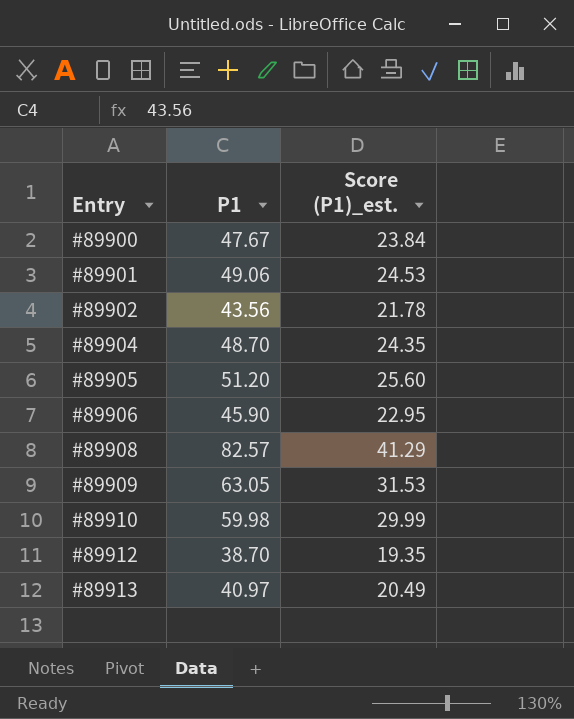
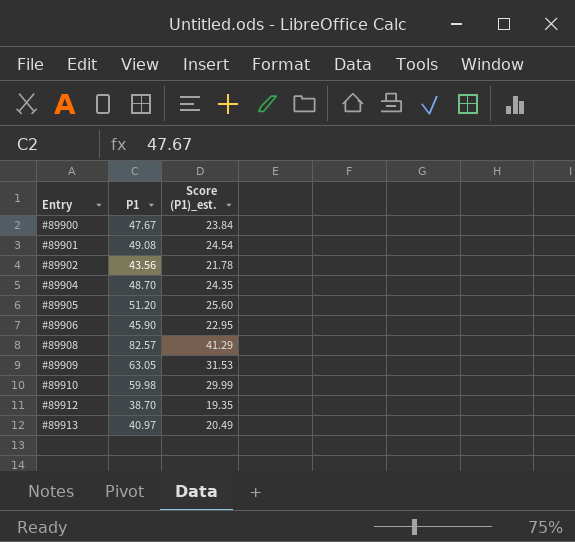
#89901 | P1: 49.06 -> 49.08
#89901 | Score (P1)_est.: 24.53 -> 24.54

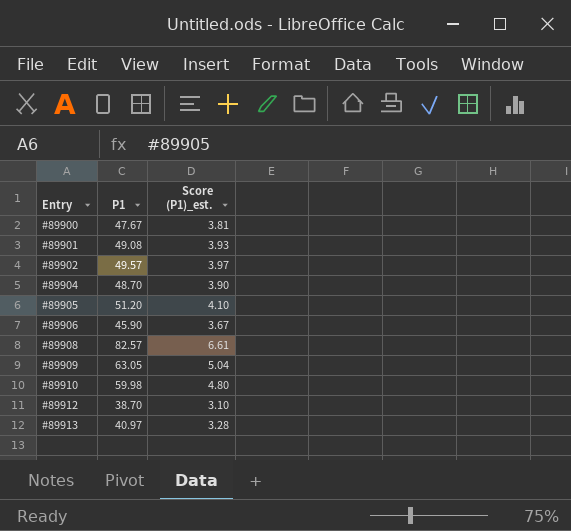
column Score (P1)_est. | formula: [P1] * 0.5 -> [P1] * 0.08
#89902 | P1: 43.56 -> 49.57

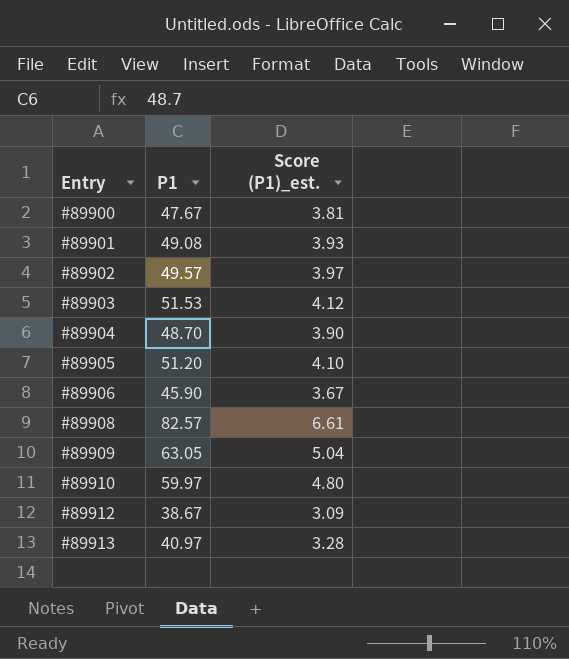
row #89903: none -> 51.53 | 4.12
#89910 | P1: 59.98 -> 59.97
#89912 | P1: 38.70 -> 38.67
#89912 | Score (P1)_est.: 3.10 -> 3.09

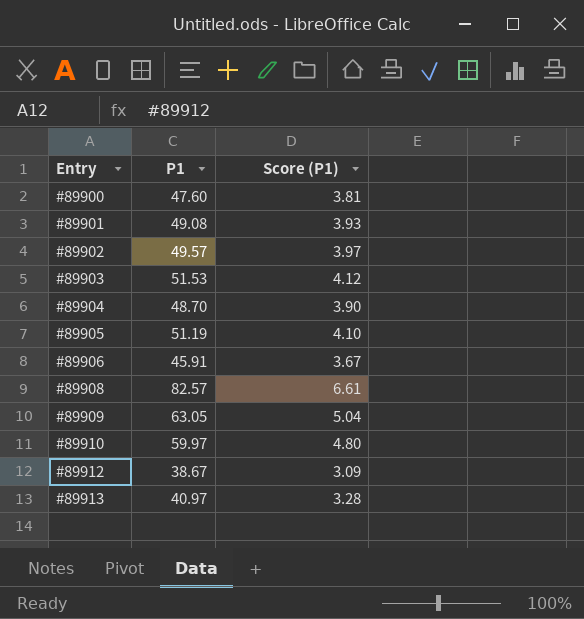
column name: Score (P1)_est. -> Score (P1)
#89900 | P1: 47.67 -> 47.60
#89905 | P1: 51.20 -> 51.19
#89906 | P1: 45.90 -> 45.91

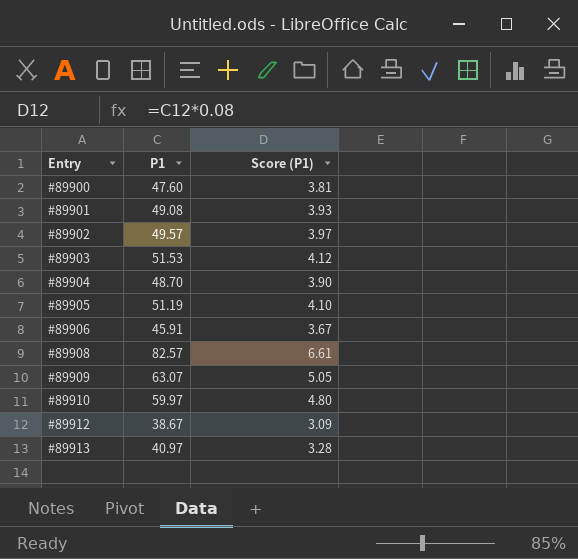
#89909 | P1: 63.05 -> 63.07
#89909 | Score (P1): 5.04 -> 5.05

